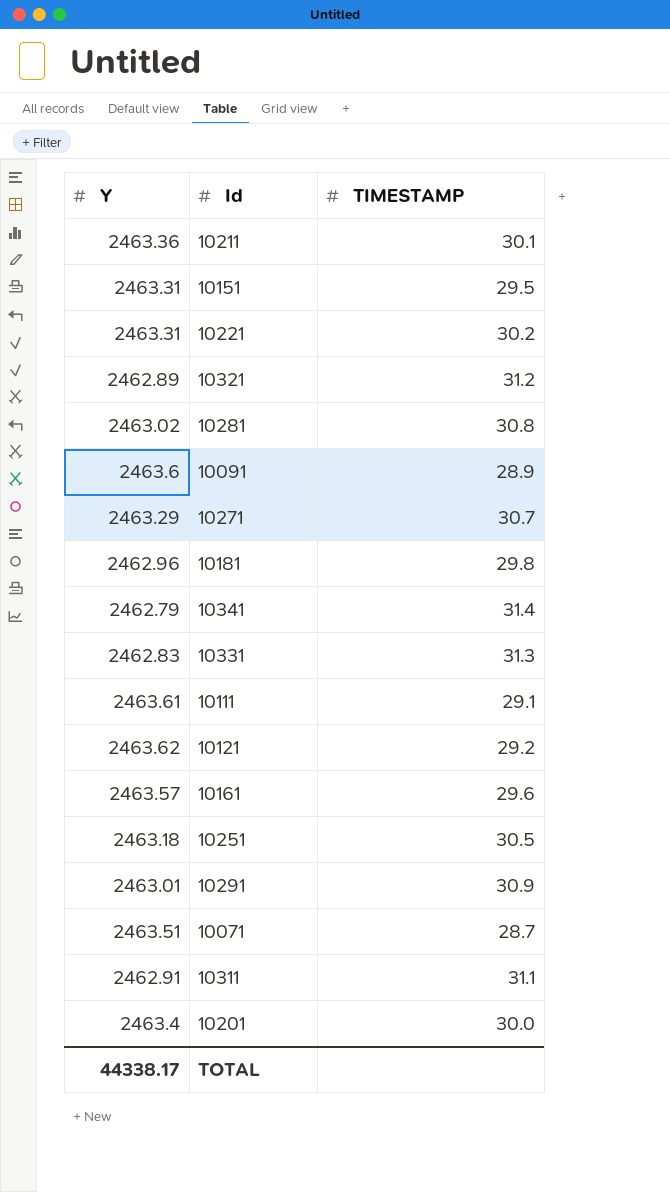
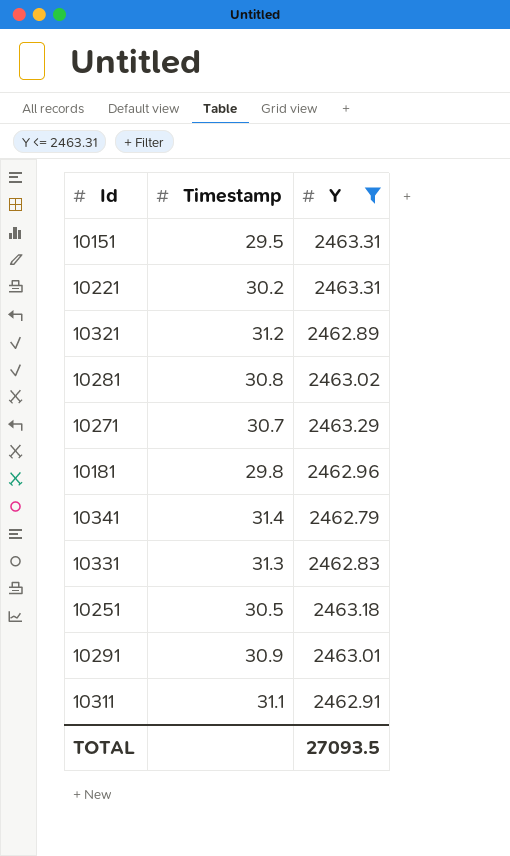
filter: none -> Y <= 2463.31
column name: TIMESTAMP -> Timestamp
column Y | position: 1 -> 3
TOTAL | Y: 44338.17 -> 27093.5

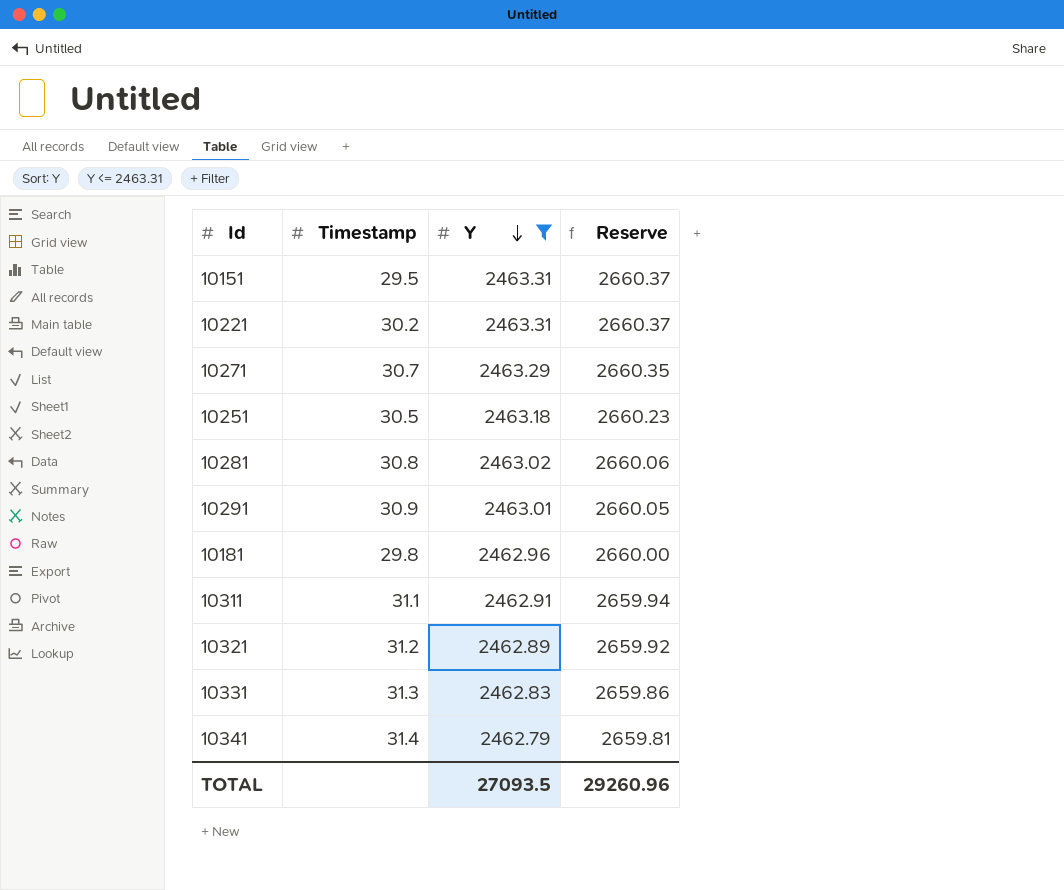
row order: none -> Y descending
column Reserve | formula: none -> [Y] * 1.08

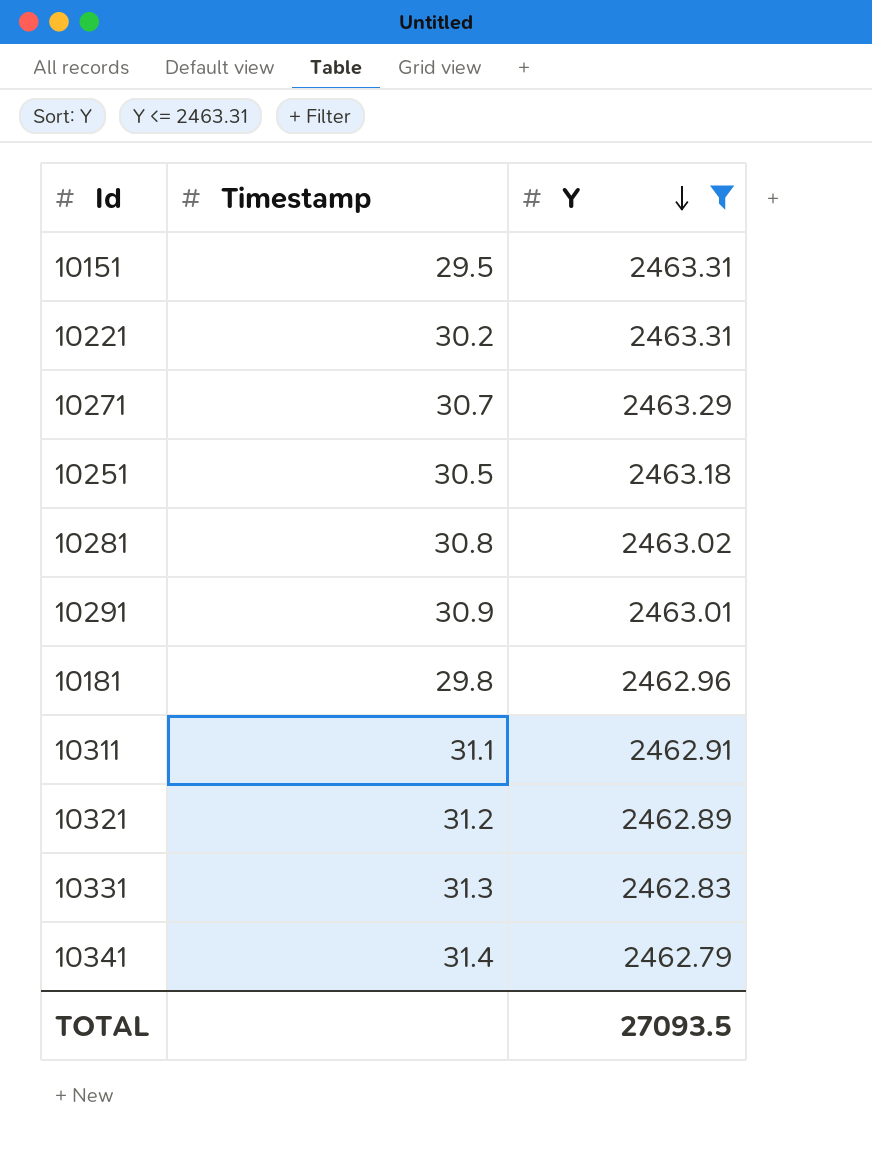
column Reserve | formula: [Y] * 1.08 -> none

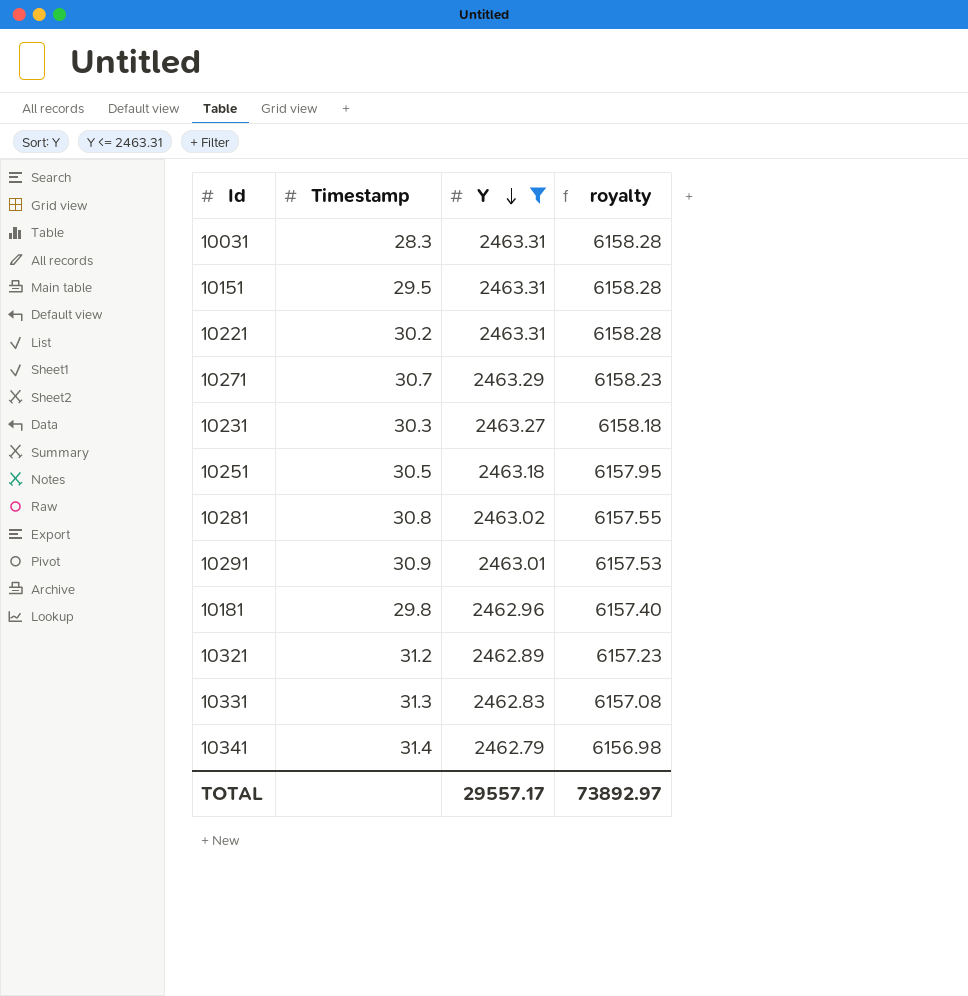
column royalty | formula: none -> [Y] * 2.5
row 10311: 31.1 | 2462.91 -> none
row 10031: none -> 28.3 | 2463.31 | 6158.28
row 10231: none -> 30.3 | 2463.27 | 6158.18
TOTAL | Y: 27093.5 -> 29557.17

